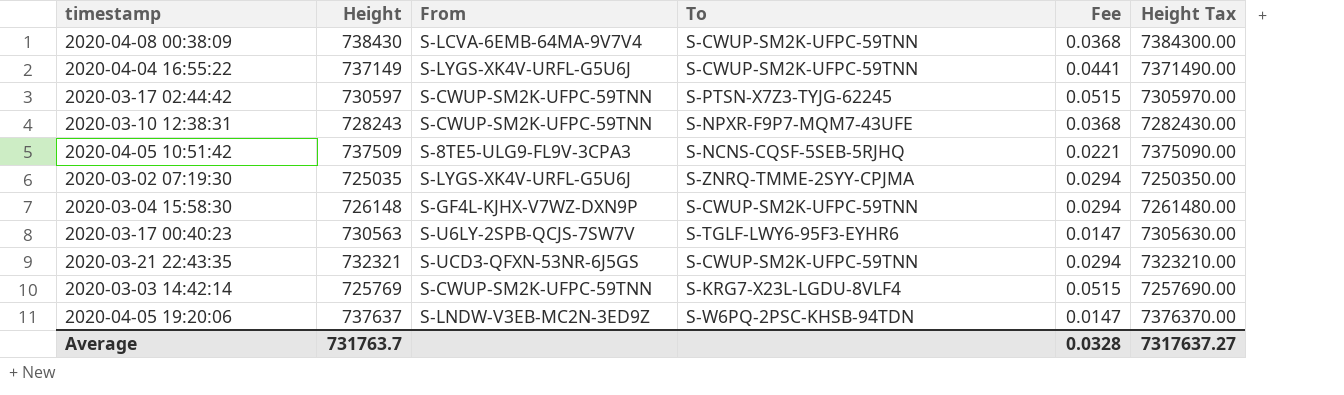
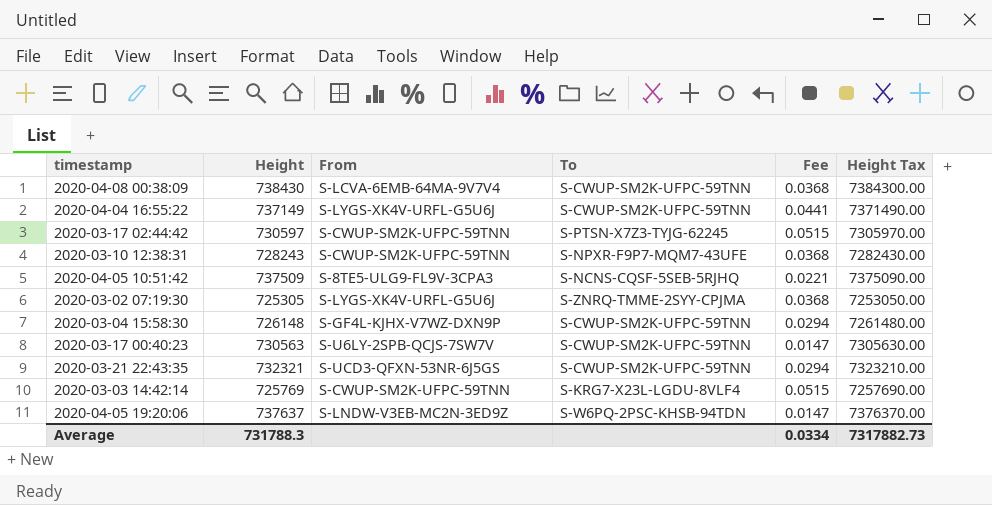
2020-03-02 07:19:30 | Height: 725035 -> 725305
2020-03-02 07:19:30 | Fee: 0.0294 -> 0.0368
2020-03-02 07:19:30 | Height Tax: 7250350.00 -> 7253050.00
2020-03-17 00:40:23 | To: S-TGLF-LWY6-95F3-EYHR6 -> S-CWUP-SM2K-UFPC-59TNN
Average | Height: 731763.7 -> 731788.3
Average | Fee: 0.0328 -> 0.0334
Average | Height Tax: 7317637.27 -> 7317882.73

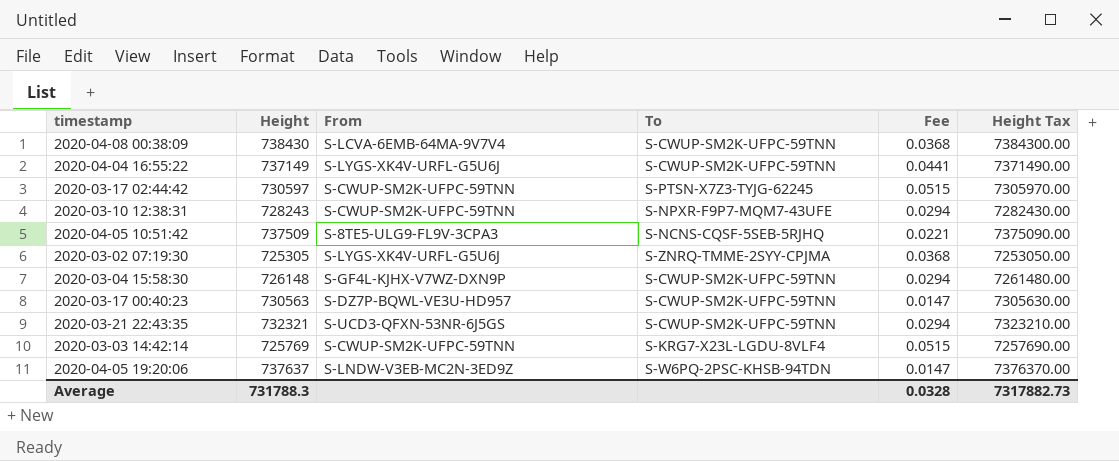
2020-03-10 12:38:31 | Fee: 0.0368 -> 0.0294
2020-03-17 00:40:23 | From: S-U6LY-2SPB-QCJS-7SW7V -> S-DZ7P-BQWL-VE3U-HD957
Average | Fee: 0.0334 -> 0.0328

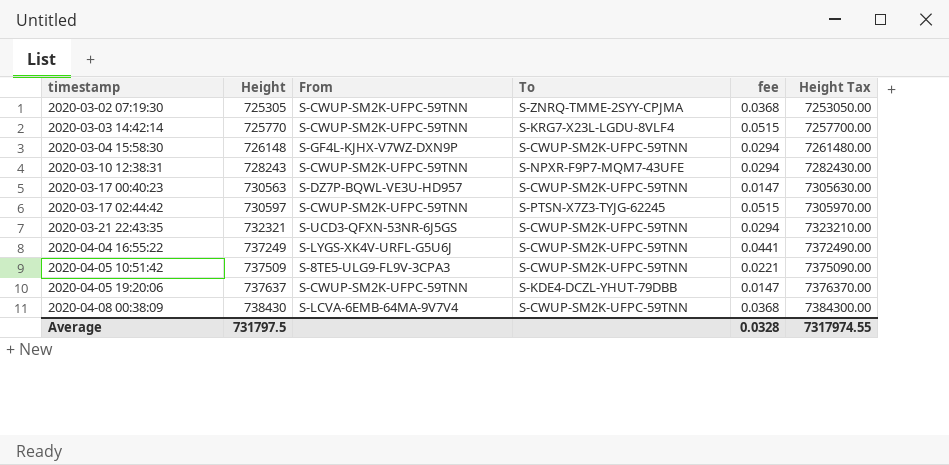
row order: none -> timestamp ascending
column name: Fee -> fee
2020-03-02 07:19:30 | From: S-LYGS-XK4V-URFL-G5U6J -> S-CWUP-SM2K-UFPC-59TNN
2020-03-03 14:42:14 | Height: 725769 -> 725770
2020-03-03 14:42:14 | Height Tax: 7257690.00 -> 7257700.00
2020-04-04 16:55:22 | Height: 737149 -> 737249
2020-04-04 16:55:22 | Height Tax: 7371490.00 -> 7372490.00
2020-04-05 10:51:42 | To: S-NCNS-CQSF-5SEB-5RJHQ -> S-CWUP-SM2K-UFPC-59TNN
2020-04-05 19:20:06 | From: S-LNDW-V3EB-MC2N-3ED9Z -> S-CWUP-SM2K-UFPC-59TNN
2020-04-05 19:20:06 | To: S-W6PQ-2PSC-KHSB-94TDN -> S-KDE4-DCZL-YHUT-79DBB
Average | Height: 731788.3 -> 731797.5
Average | Height Tax: 7317882.73 -> 7317974.55

